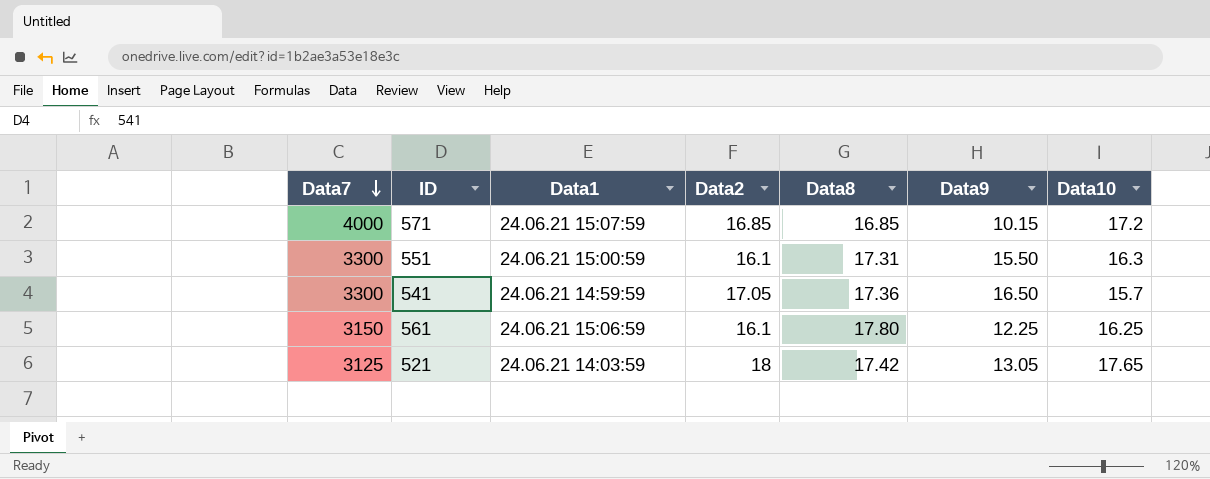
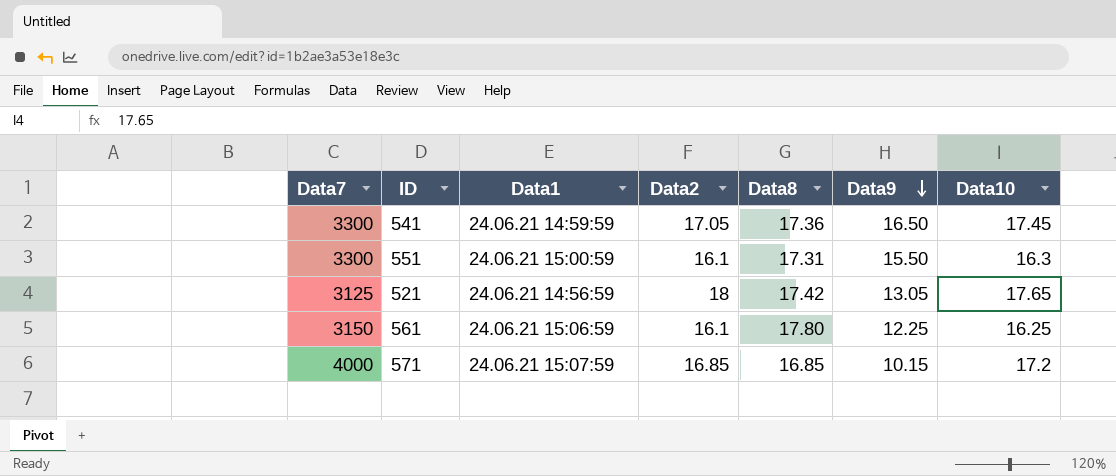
row order: Data7 descending -> Data9 descending
541 | Data10: 15.7 -> 17.45
521 | Data1: 24.06.21 14:03:59 -> 24.06.21 14:56:59

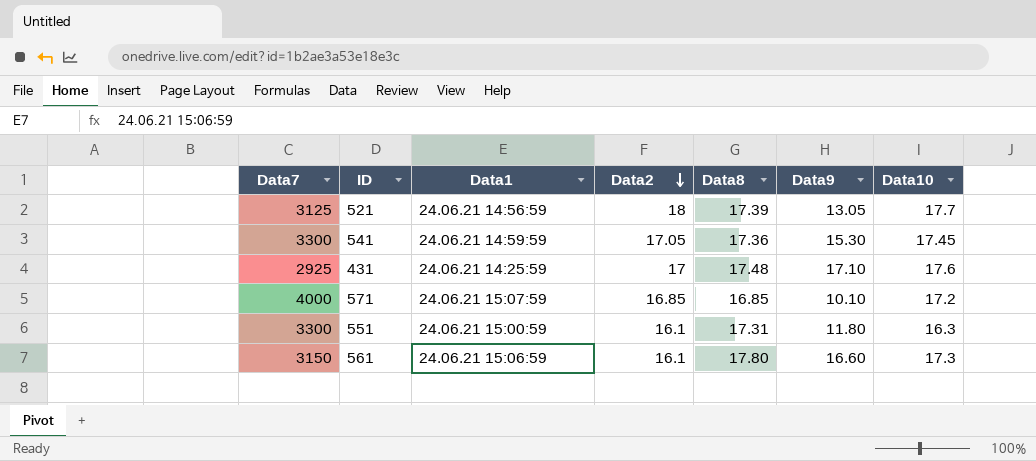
row order: Data9 descending -> Data2 descending
521 | Data8: 17.42 -> 17.39
521 | Data10: 17.65 -> 17.7
541 | Data9: 16.50 -> 15.30
row 431: none -> 2925 | 24.06.21 14:25:59 | 17 | 17.48 | 17.10 | 17.6
571 | Data9: 10.15 -> 10.10
551 | Data9: 15.50 -> 11.80
561 | Data9: 12.25 -> 16.60
561 | Data10: 16.25 -> 17.3

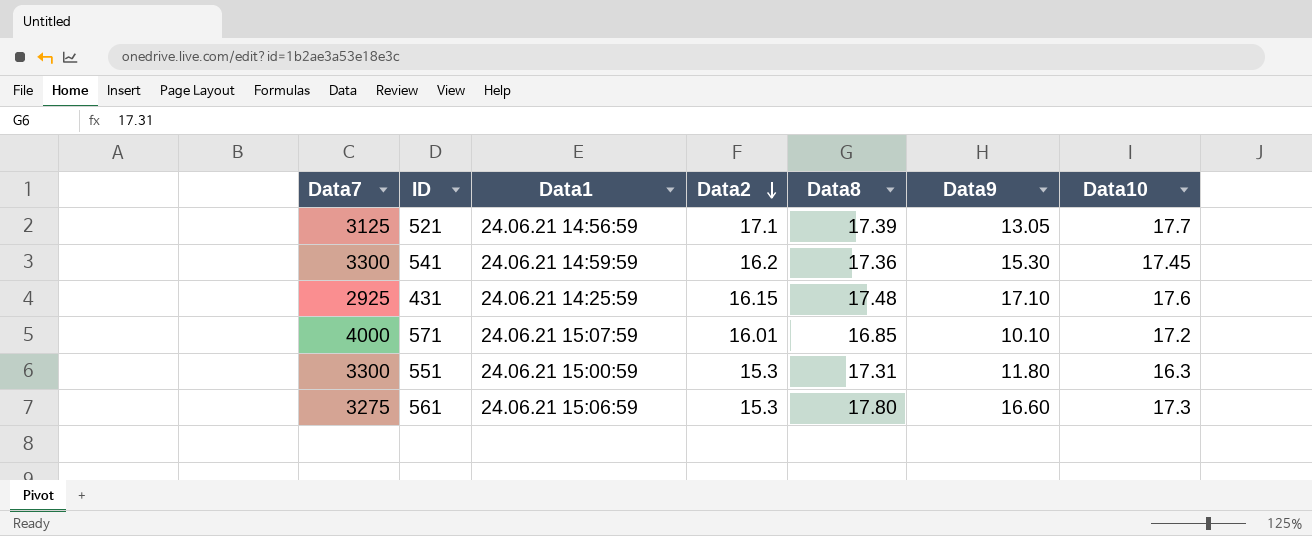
521 | Data2: 18 -> 17.1
541 | Data2: 17.05 -> 16.2
431 | Data2: 17 -> 16.15
571 | Data2: 16.85 -> 16.01
551 | Data2: 16.1 -> 15.3
561 | Data7: 3150 -> 3275
561 | Data2: 16.1 -> 15.3

